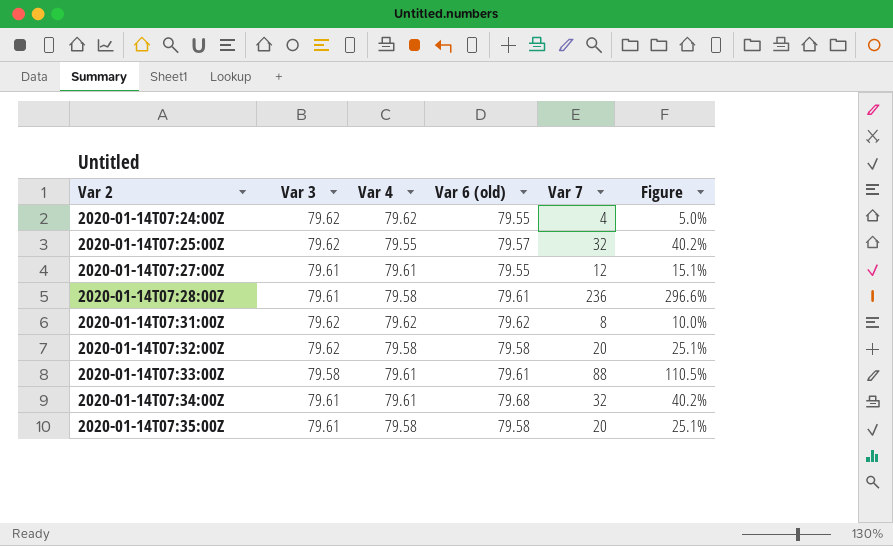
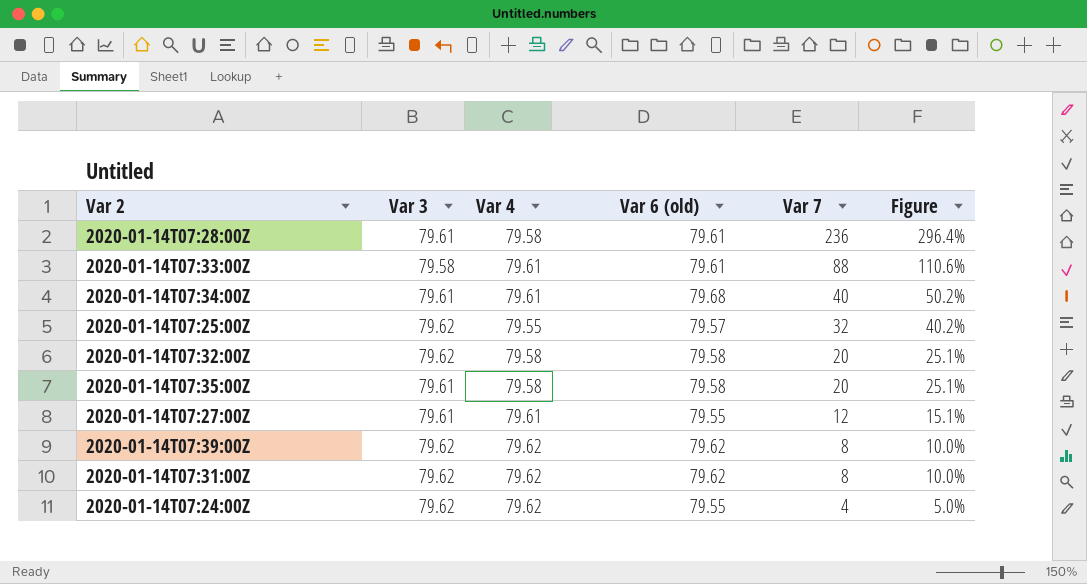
row order: Var 2 ascending -> Var 7 descending
column Figure | formula: [Var 7] / [Var 4] -> [Var 7] / [Var 3]
2020-01-14T07:34:00Z | Var 7: 32 -> 40
row 2020-01-14T07:39:00Z: none -> 79.62 | 79.62 | 79.62 | 8 | 10.0%

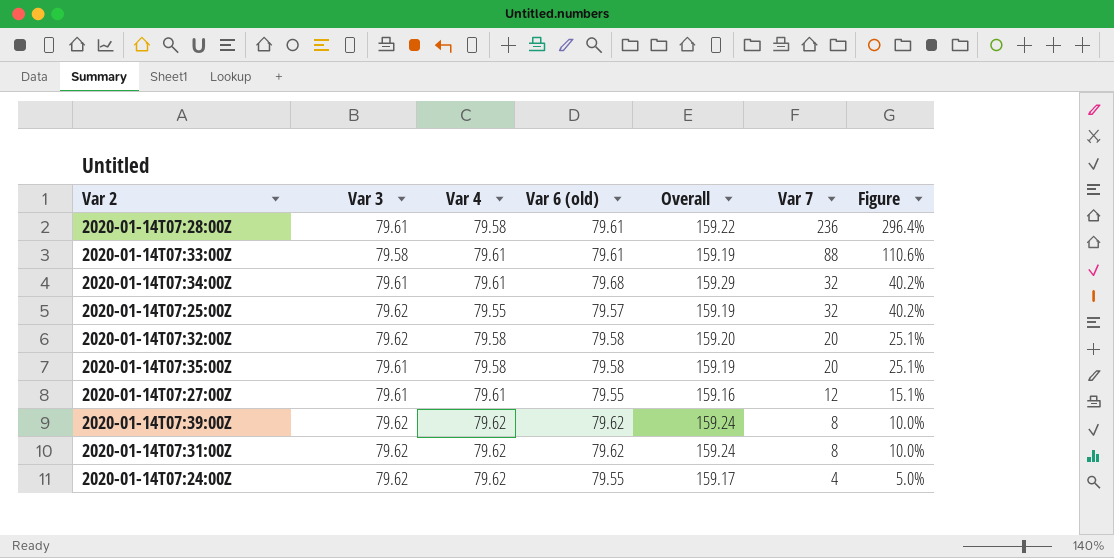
column Overall | formula: none -> [Var 3] + [Var 6 (old)]
2020-01-14T07:34:00Z | Var 7: 40 -> 32
2020-01-14T07:34:00Z | Figure: 50.2% -> 40.2%

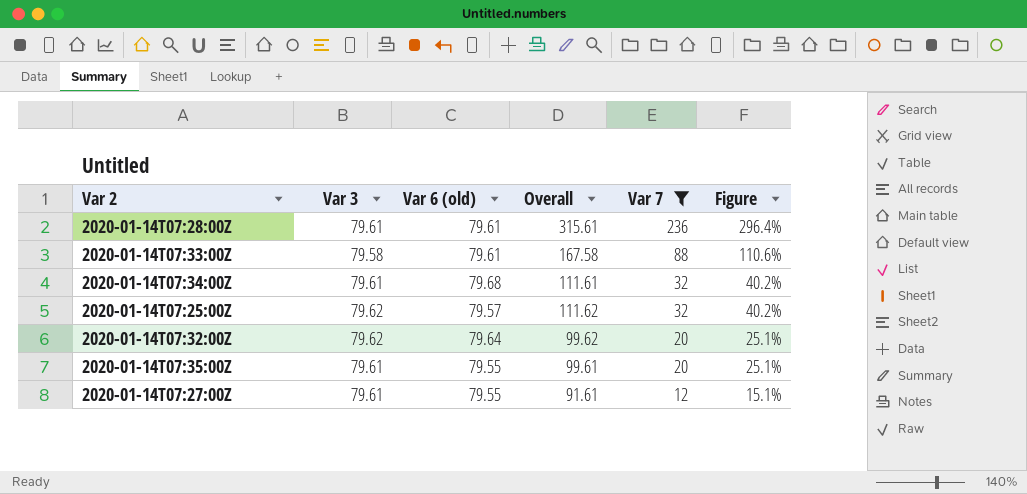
filter: none -> Var 7 >= 12
column Var 4 | position: 3 -> none
column Overall | formula: [Var 3] + [Var 6 (old)] -> [Var 3] + [Var 7]
2020-01-14T07:32:00Z | Var 6 (old): 79.58 -> 79.64
2020-01-14T07:35:00Z | Var 6 (old): 79.58 -> 79.55

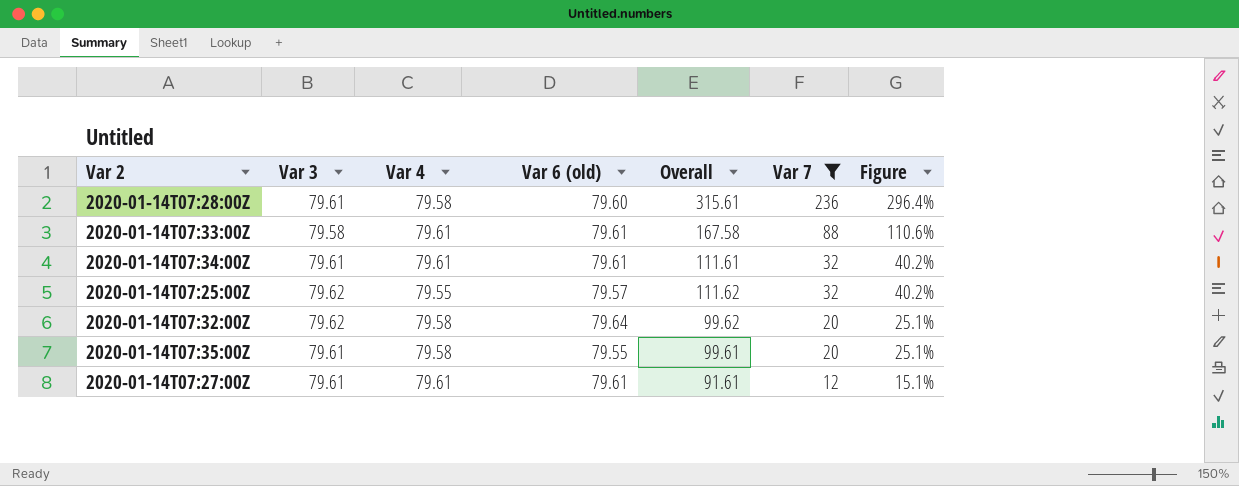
column Var 4 | position: none -> 3
2020-01-14T07:28:00Z | Var 6 (old): 79.61 -> 79.60
2020-01-14T07:34:00Z | Var 6 (old): 79.68 -> 79.61
2020-01-14T07:27:00Z | Var 6 (old): 79.55 -> 79.61

